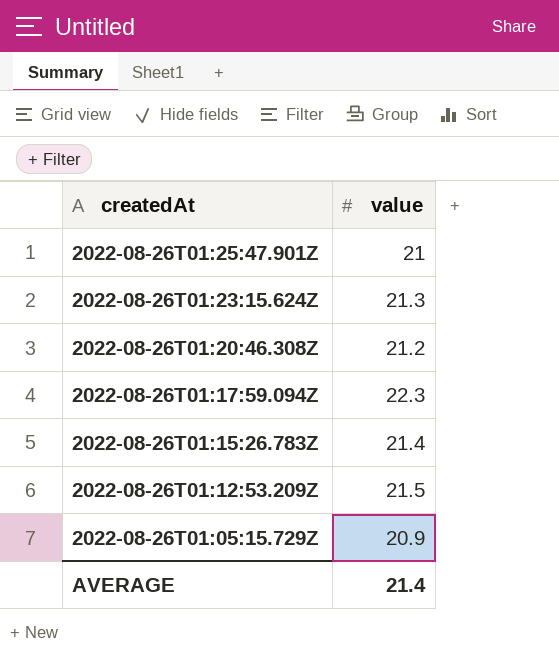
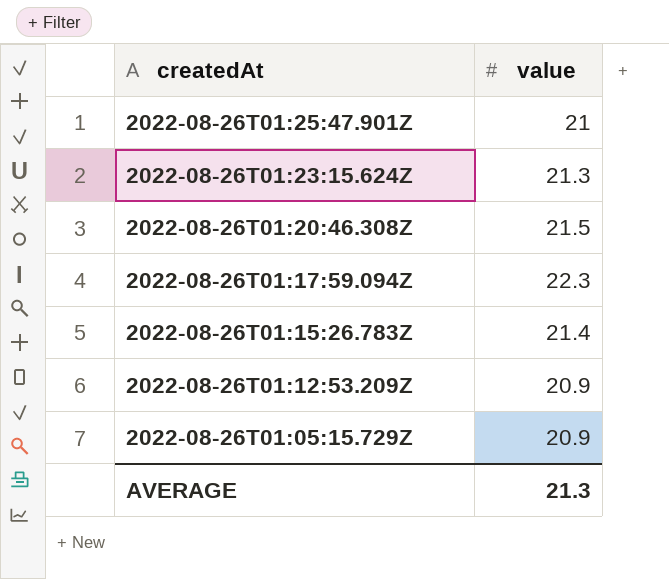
2022-08-26T01:20:46.308Z | value: 21.2 -> 21.5
2022-08-26T01:12:53.209Z | value: 21.5 -> 20.9
AVERAGE | value: 21.4 -> 21.3

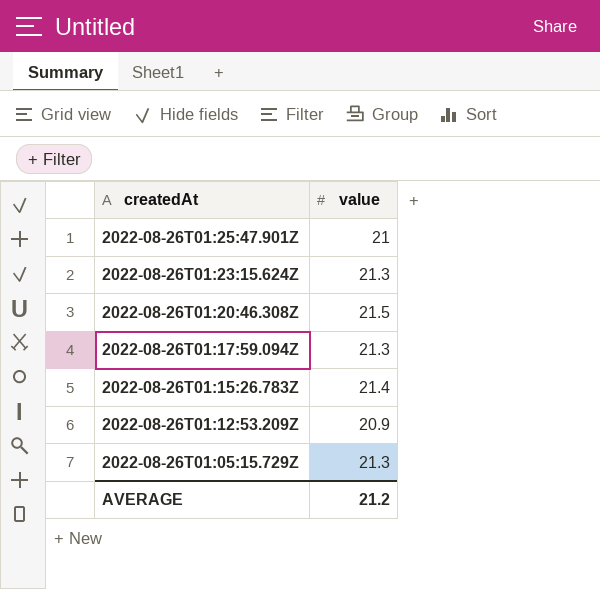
2022-08-26T01:17:59.094Z | value: 22.3 -> 21.3
2022-08-26T01:05:15.729Z | value: 20.9 -> 21.3
AVERAGE | value: 21.3 -> 21.2

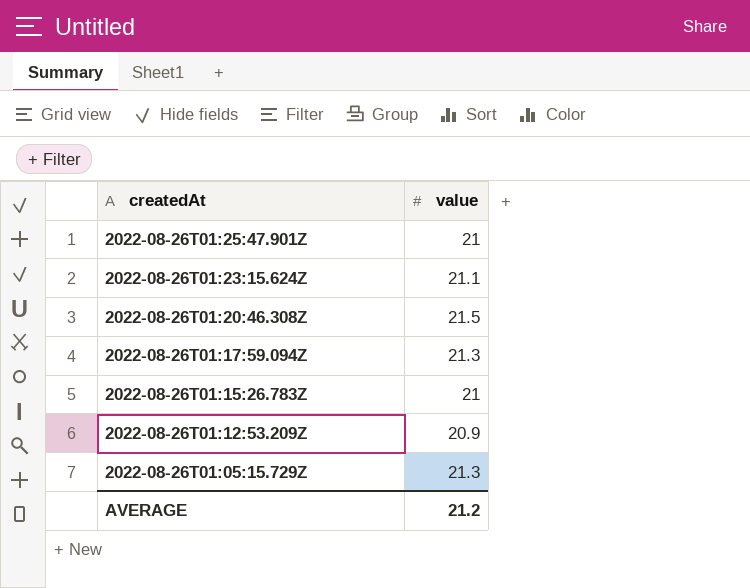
2022-08-26T01:23:15.624Z | value: 21.3 -> 21.1
2022-08-26T01:15:26.783Z | value: 21.4 -> 21

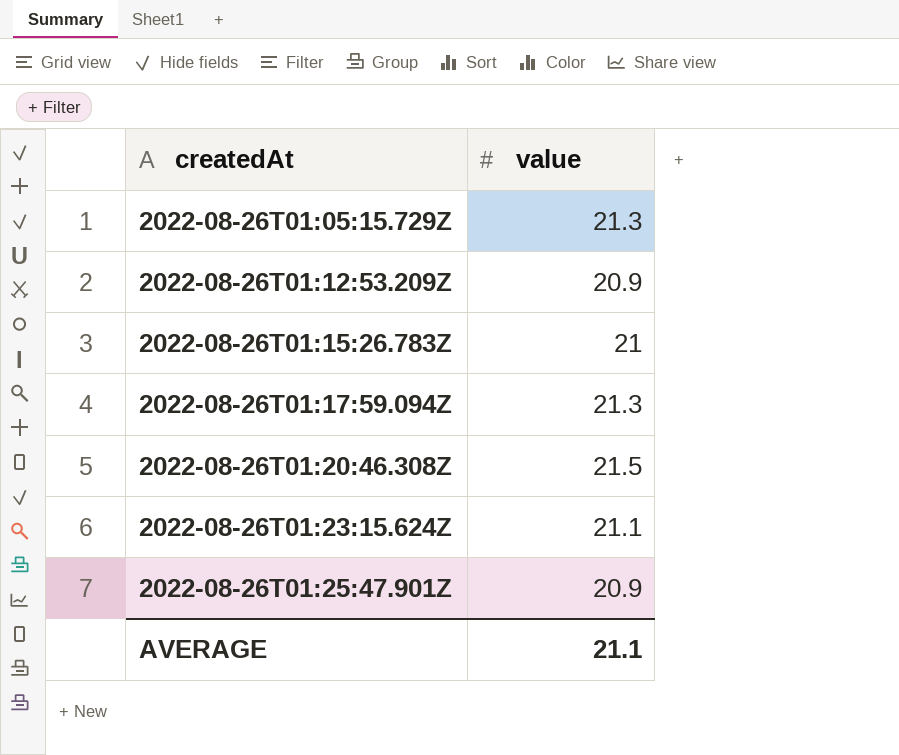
row order: createdAt descending -> createdAt ascending
2022-08-26T01:25:47.901Z | value: 21 -> 20.9
AVERAGE | value: 21.2 -> 21.1

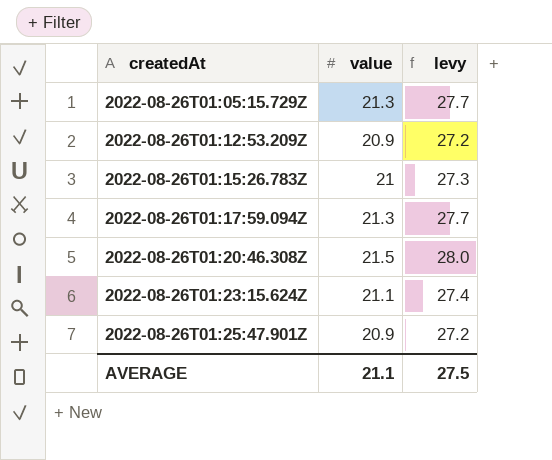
column levy | formula: none -> [value] * 1.3

